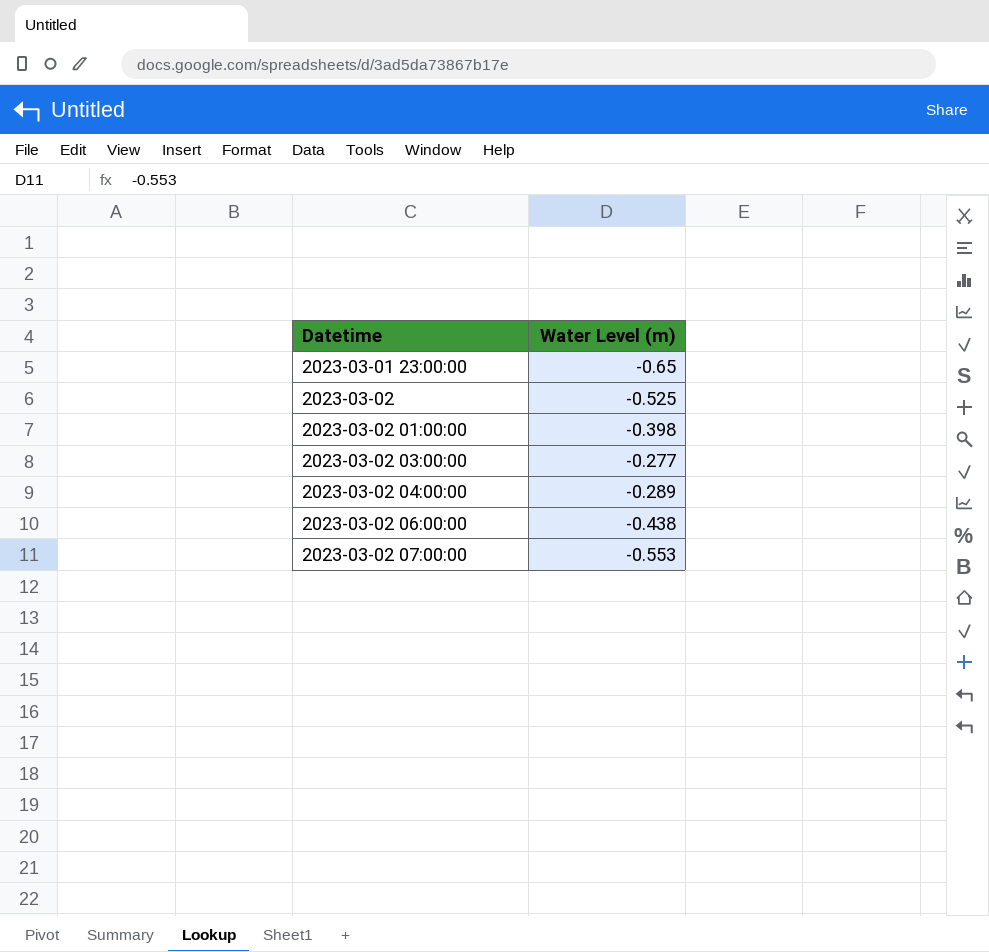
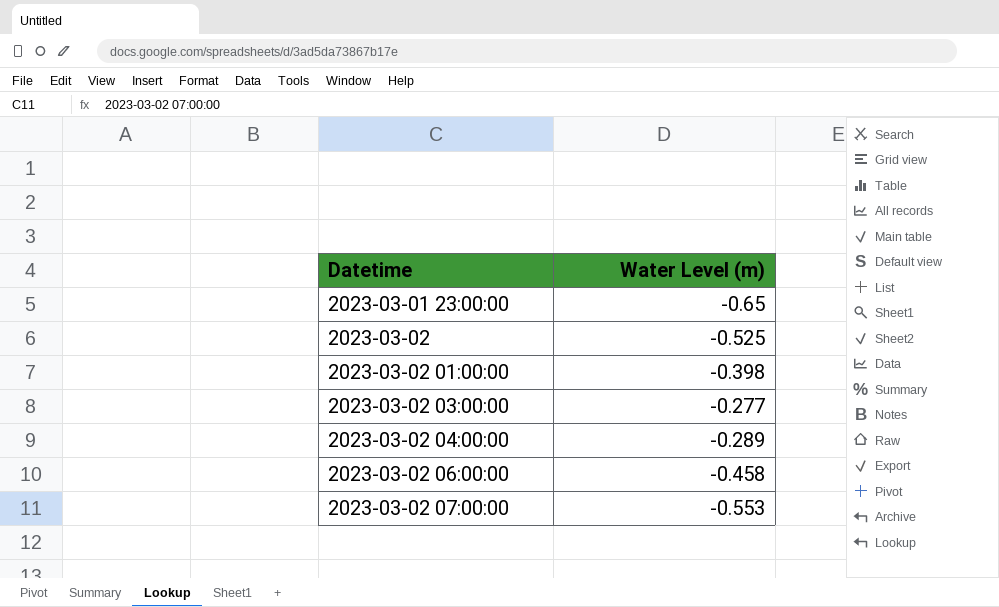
2023-03-02 06:00:00 | Water Level (m): -0.438 -> -0.458

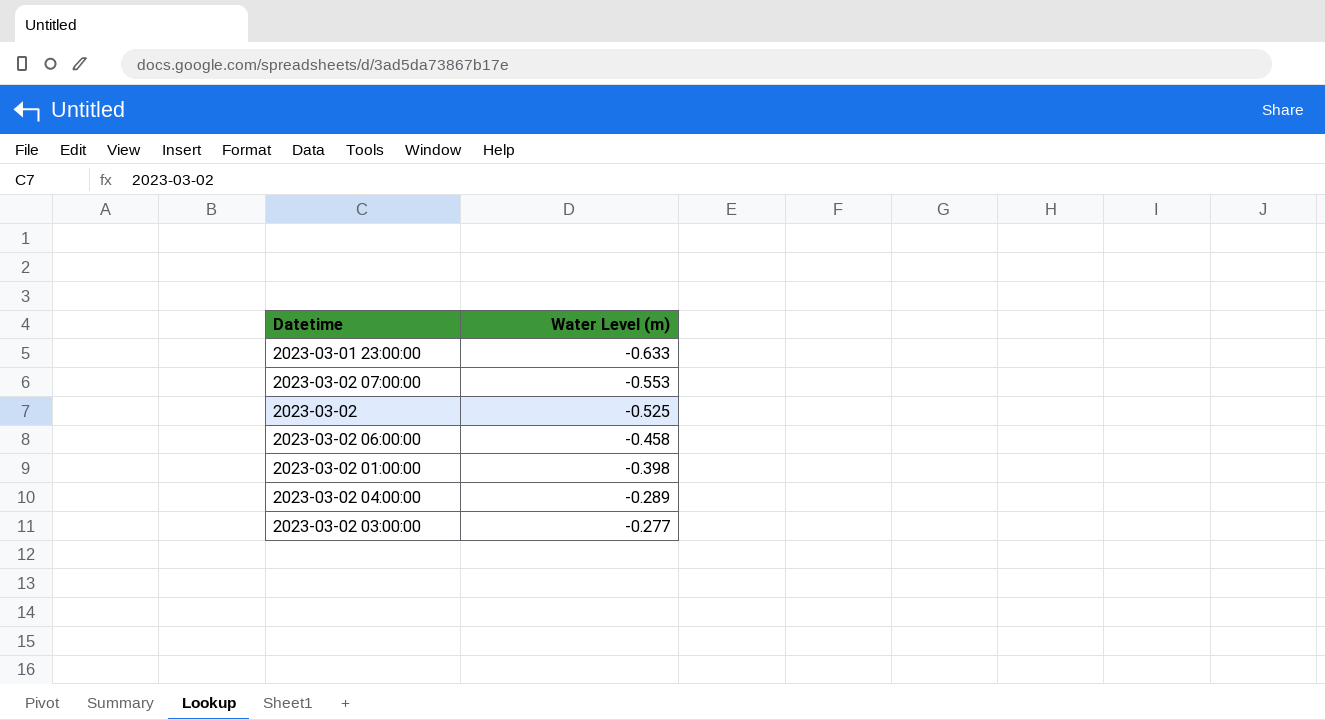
row order: Datetime ascending -> Water Level (m) ascending
2023-03-01 23:00:00 | Water Level (m): -0.65 -> -0.633

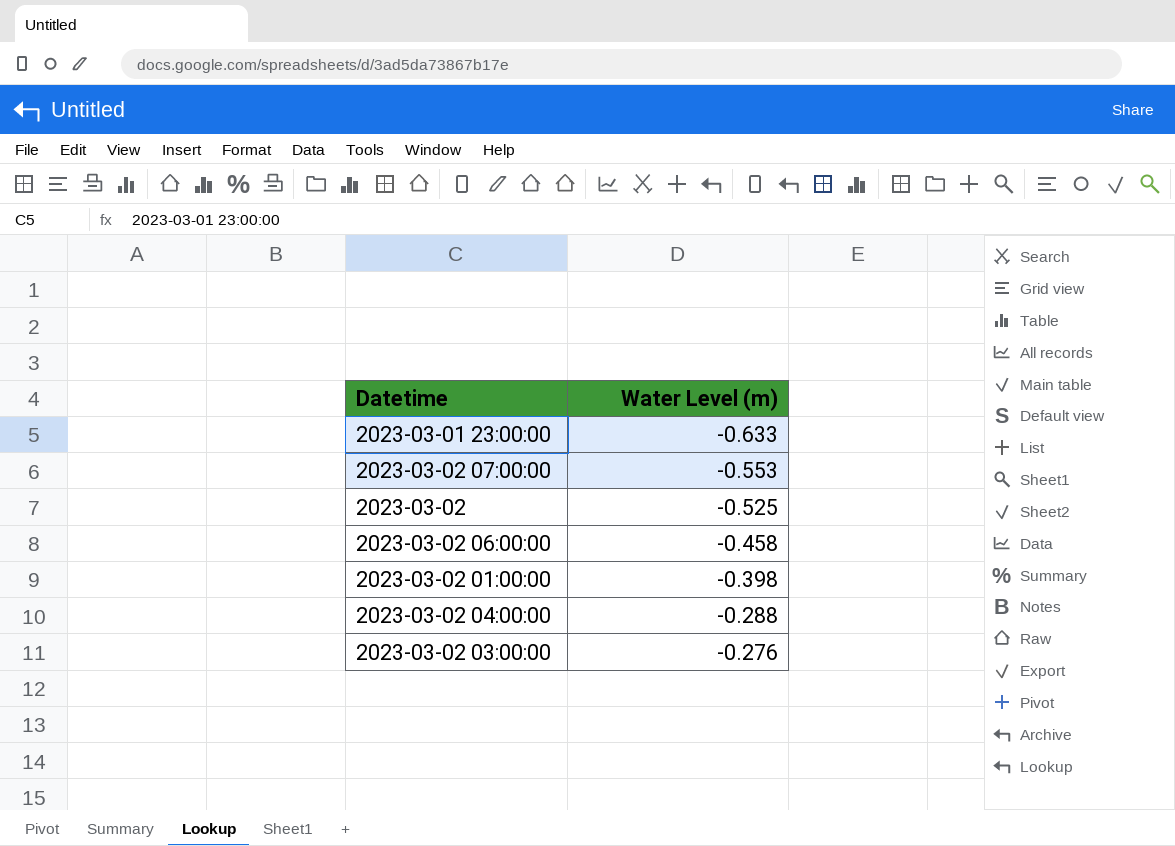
2023-03-02 04:00:00 | Water Level (m): -0.289 -> -0.288
2023-03-02 03:00:00 | Water Level (m): -0.277 -> -0.276

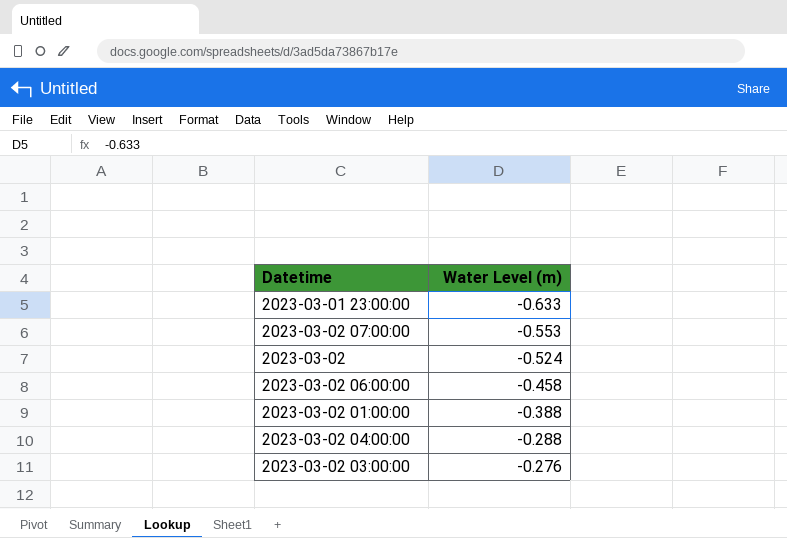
2023-03-02 | Water Level (m): -0.525 -> -0.524
2023-03-02 01:00:00 | Water Level (m): -0.398 -> -0.388

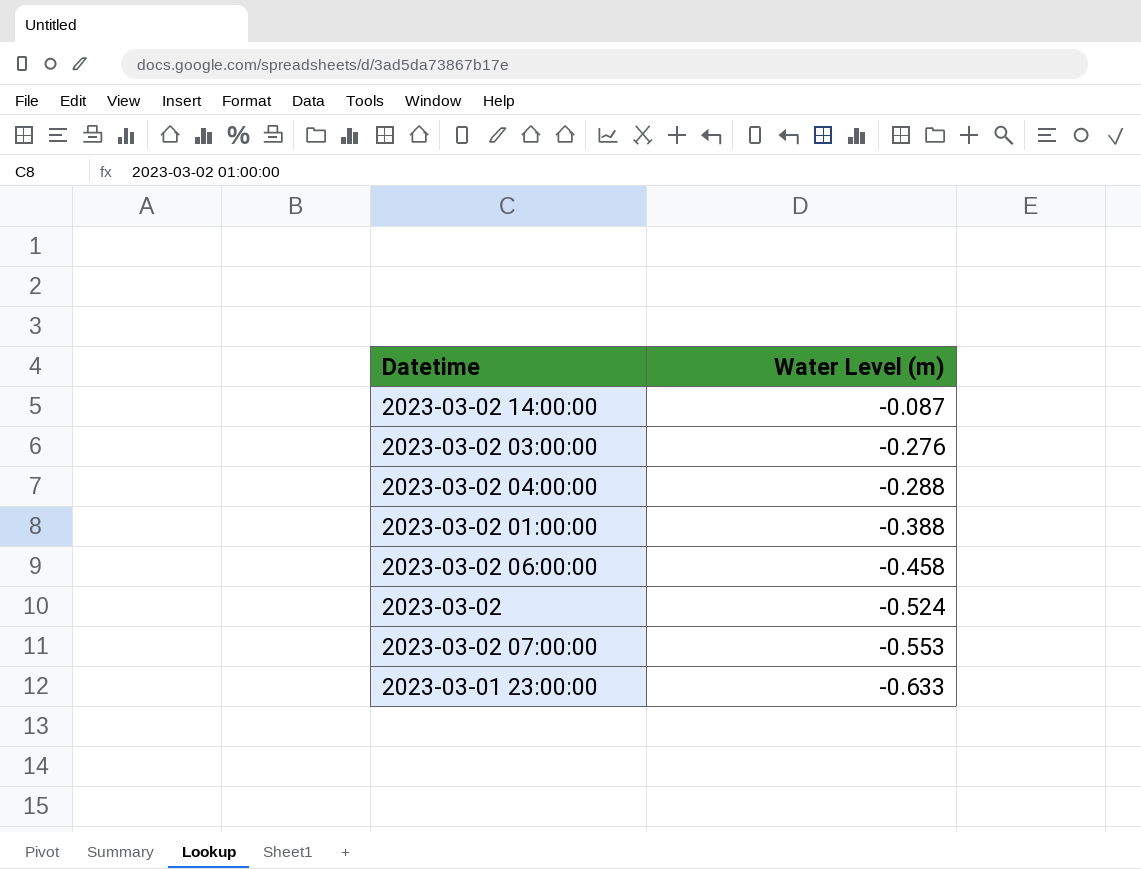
row order: Water Level (m) ascending -> Water Level (m) descending
row 2023-03-02 14:00:00: none -> -0.087

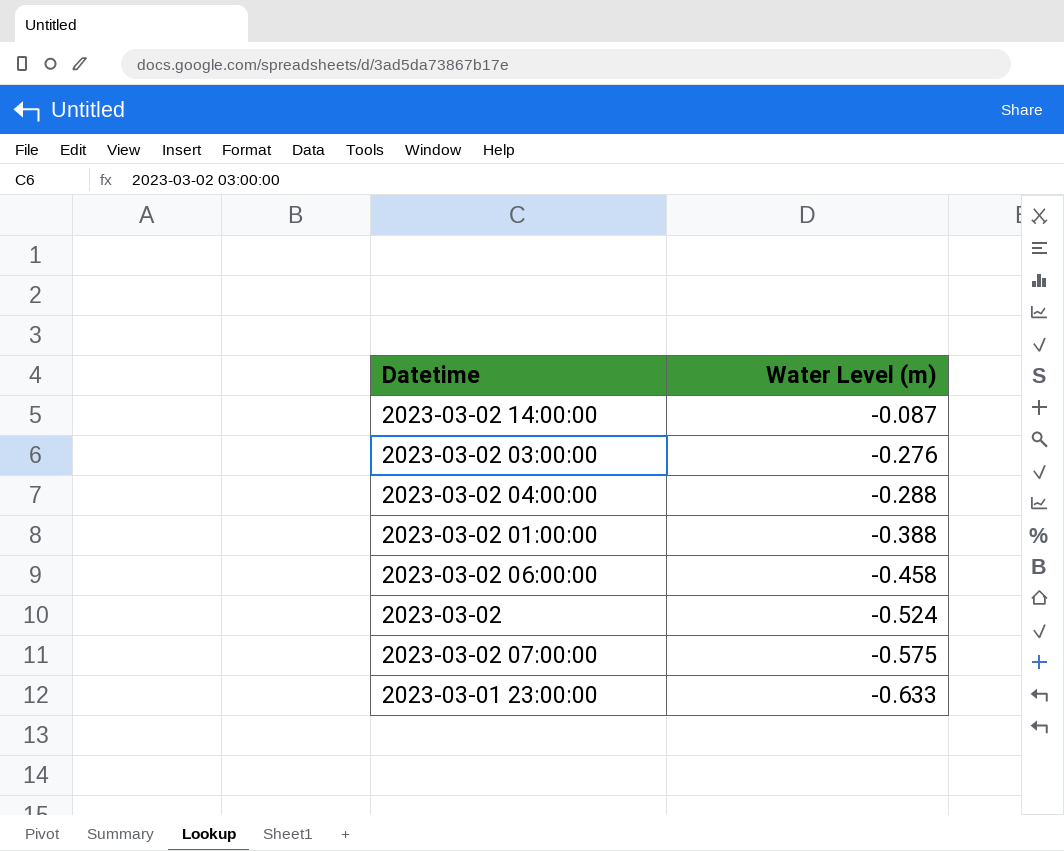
2023-03-02 07:00:00 | Water Level (m): -0.553 -> -0.575

